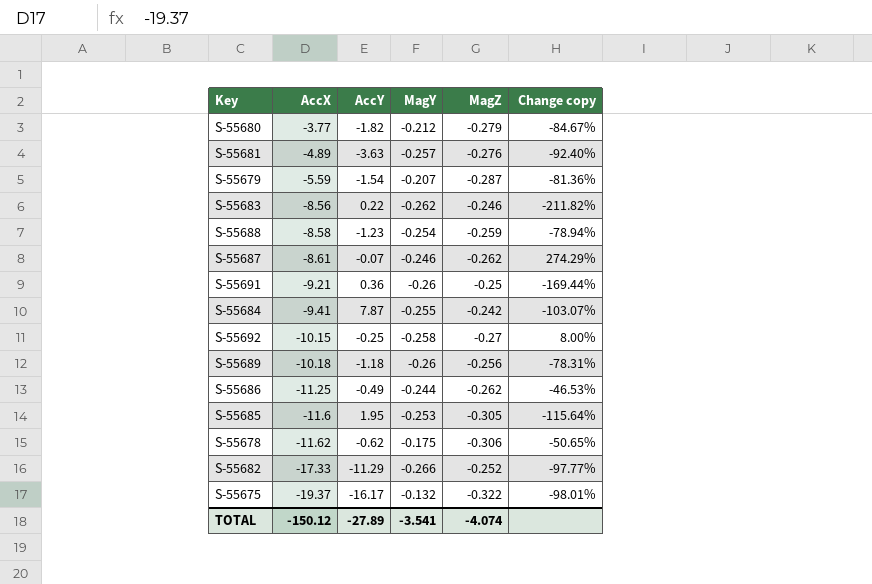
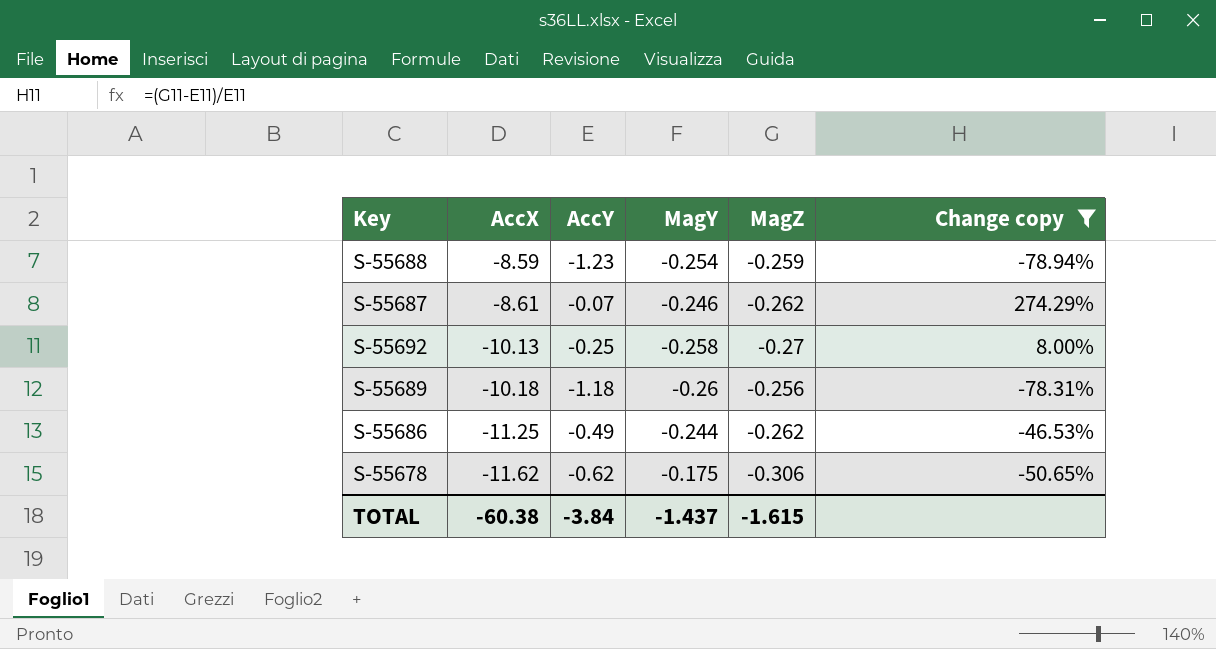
filter: none -> Change copy >= -78.94%
S-55688 | AccX: -8.58 -> -8.59
S-55692 | AccX: -10.15 -> -10.13
TOTAL | AccX: -150.12 -> -60.38
TOTAL | AccY: -27.89 -> -3.84
TOTAL | MagY: -3.541 -> -1.437
TOTAL | MagZ: -4.074 -> -1.615

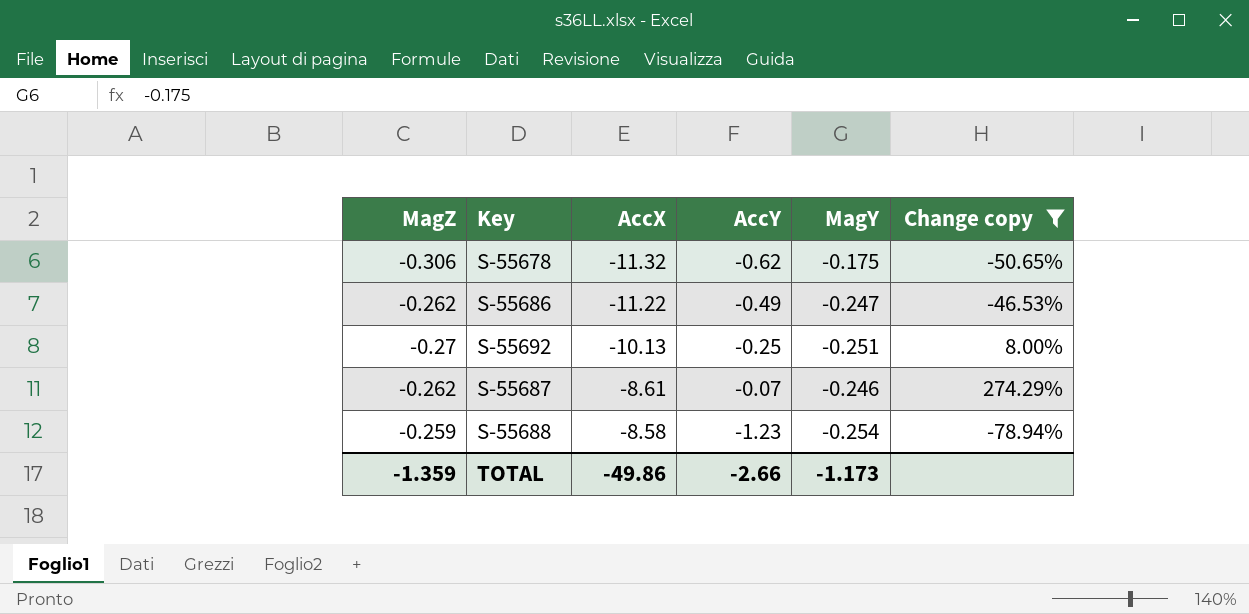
row order: AccX descending -> AccX ascending
column MagZ | position: 5 -> 1
row S-55689: -10.18 | -1.18 | -0.26 | -0.256 | -78.31% -> none
S-55678 | AccX: -11.62 -> -11.32
S-55686 | AccX: -11.25 -> -11.22
S-55686 | MagY: -0.244 -> -0.247
S-55692 | MagY: -0.258 -> -0.251
S-55688 | AccX: -8.59 -> -8.58
TOTAL | MagZ: -1.615 -> -1.359
TOTAL | AccX: -60.38 -> -49.86
TOTAL | AccY: -3.84 -> -2.66
TOTAL | MagY: -1.437 -> -1.173

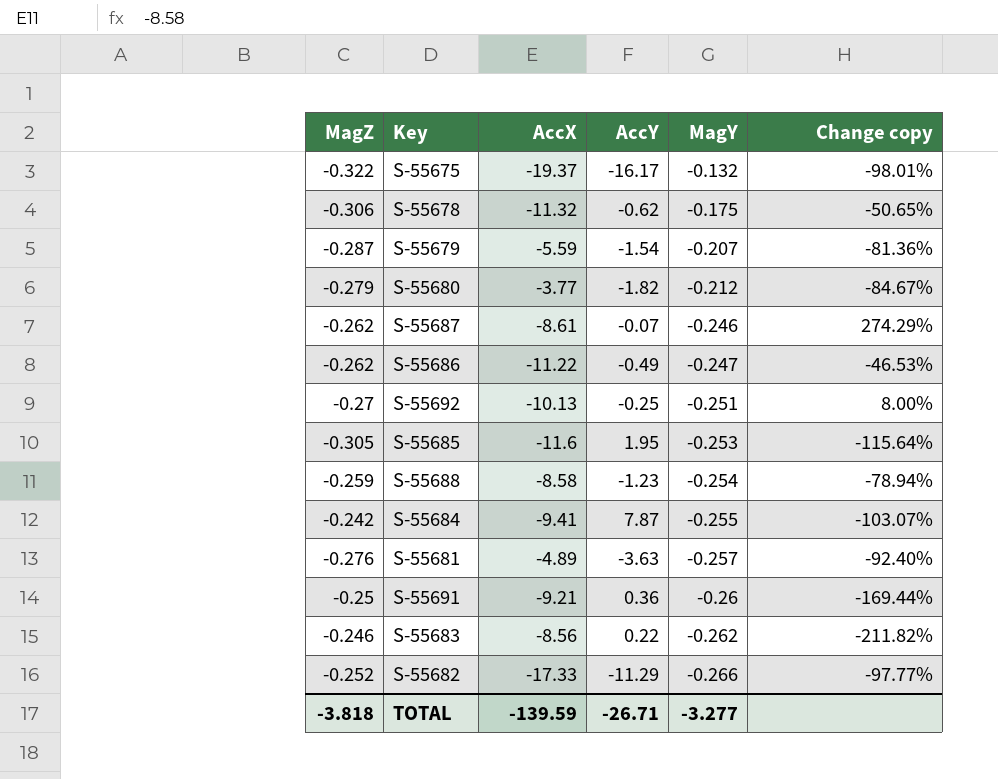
filter: Change copy >= -78.94% -> none
row order: AccX ascending -> MagY descending
TOTAL | MagZ: -1.359 -> -3.818
TOTAL | AccX: -49.86 -> -139.59
TOTAL | AccY: -2.66 -> -26.71
TOTAL | MagY: -1.173 -> -3.277

